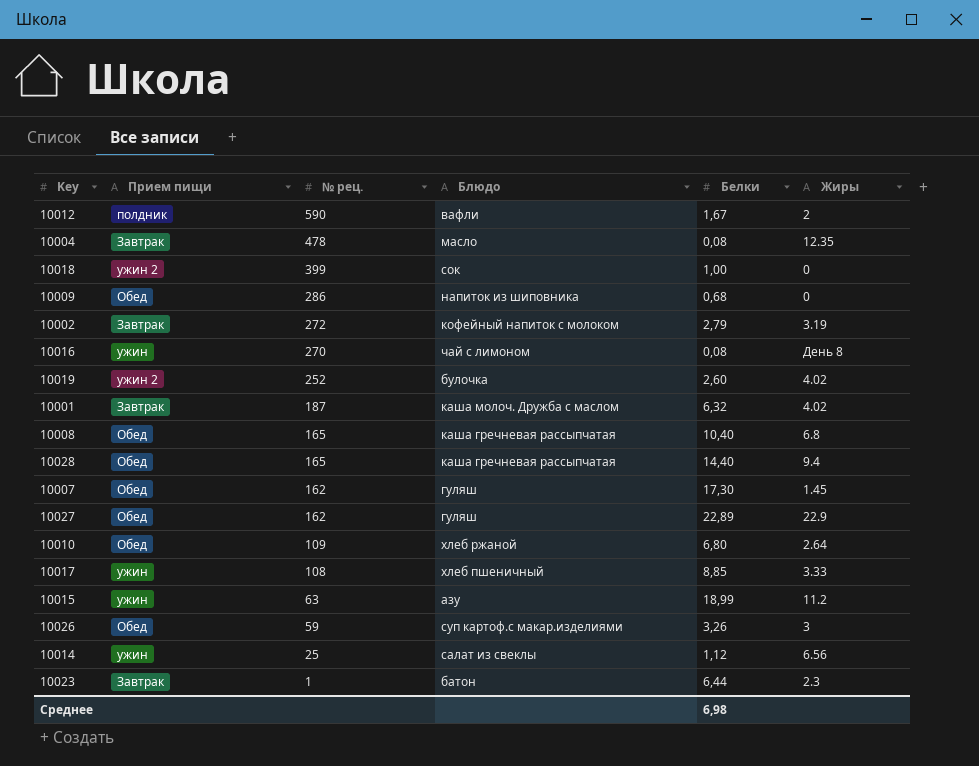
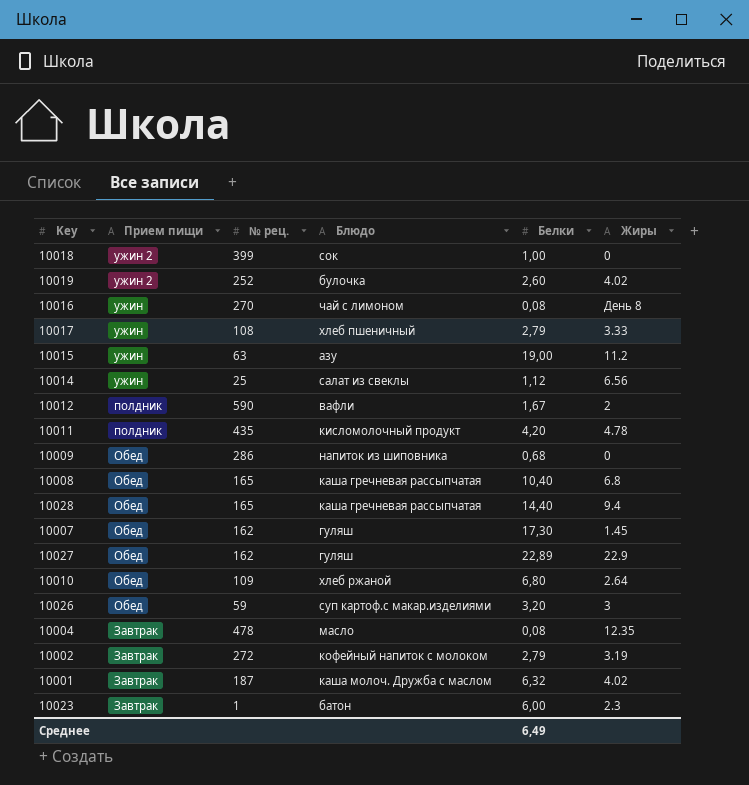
row order: № рец. descending -> Прием пищи descending
10017 | Белки: 8,85 -> 2,79
10015 | Белки: 18,99 -> 19,00
row 10011: none -> полдник | 435 | кисломолочный продукт | 4,20 | 4.78
10026 | Белки: 3,26 -> 3,20
10023 | Белки: 6,44 -> 6,00
Среднее | Белки: 6,98 -> 6,49

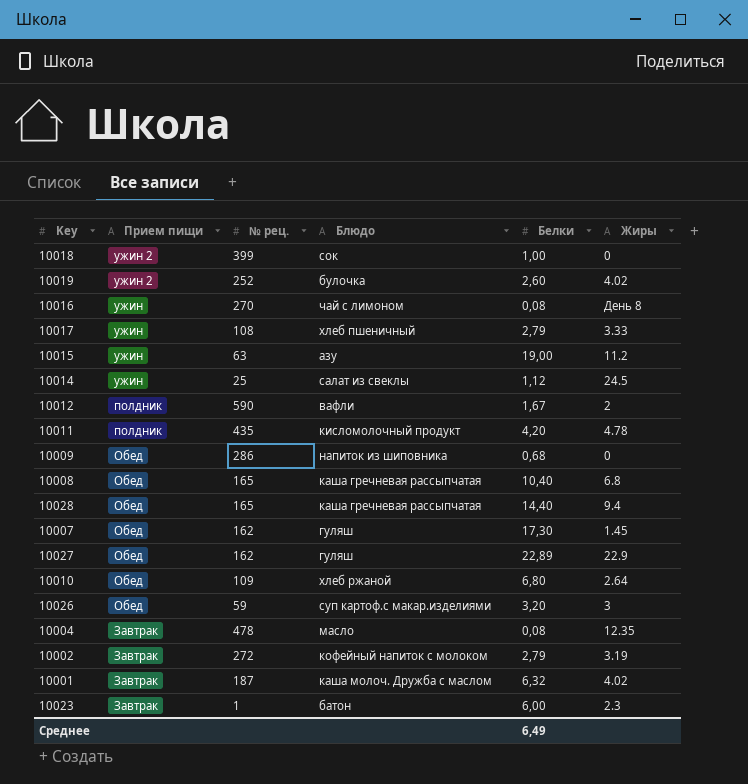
10014 | Жиры: 6.56 -> 24.5

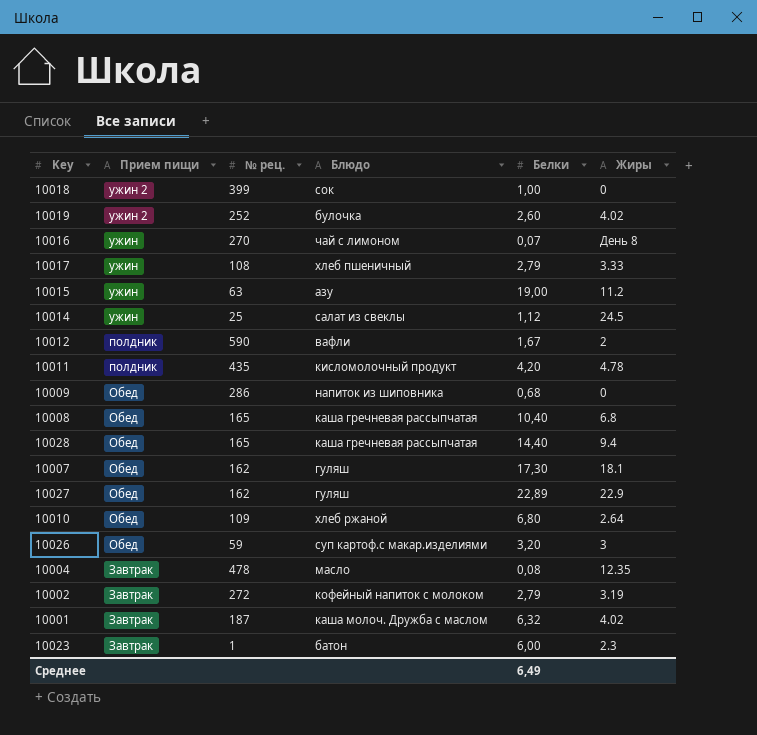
10016 | Белки: 0,08 -> 0,07
10007 | Жиры: 1.45 -> 18.1

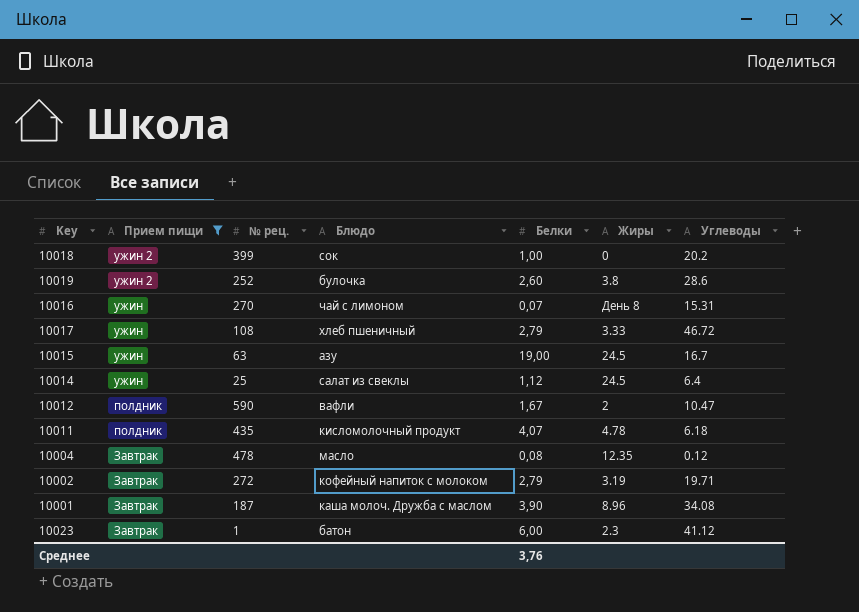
filter: none -> Прием пищи != Обед
column Углеводы | position: none -> 7
10019 | Жиры: 4.02 -> 3.8
10015 | Жиры: 11.2 -> 24.5
10011 | Белки: 4,20 -> 4,07
10001 | Белки: 6,32 -> 3,90
10001 | Жиры: 4.02 -> 8.96
Среднее | Белки: 6,49 -> 3,76

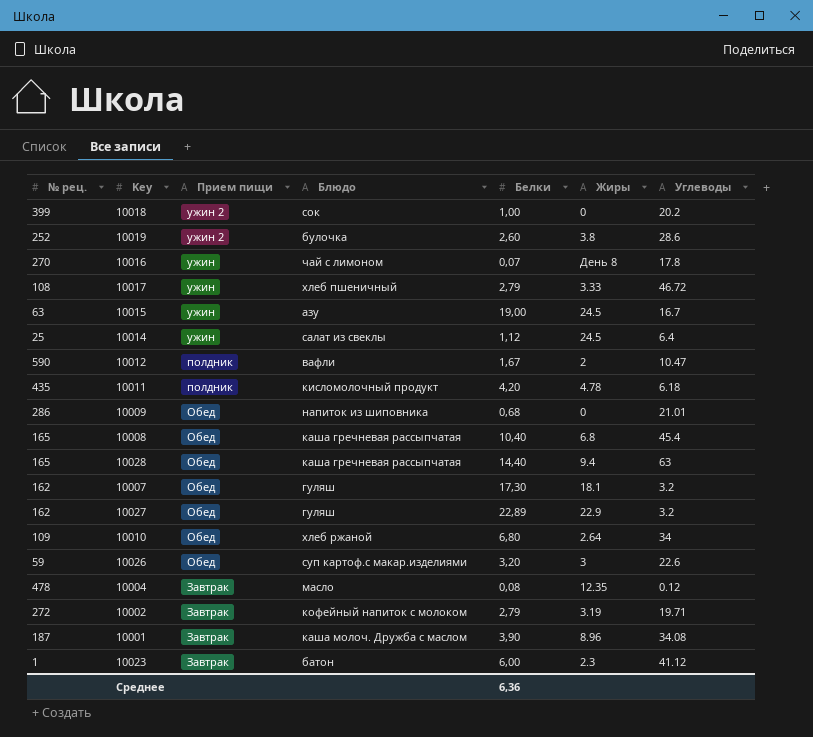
filter: Прием пищи != Обед -> none
column № рец. | position: 3 -> 1
10016 | Углеводы: 15.31 -> 17.8
10011 | Белки: 4,07 -> 4,20
Среднее | Белки: 3,76 -> 6,36

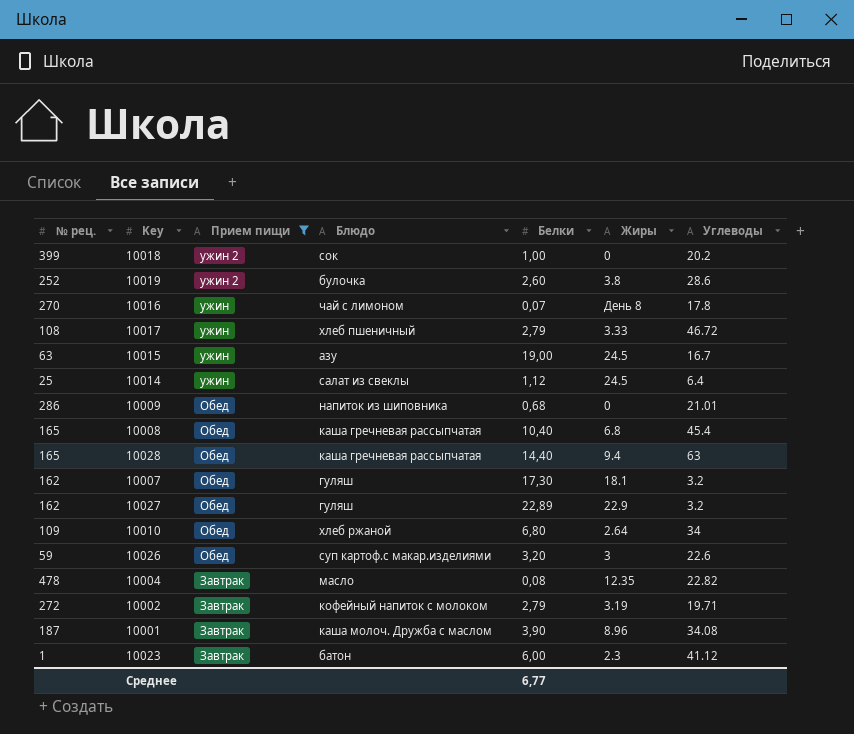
filter: none -> Прием пищи != полдник
10004 | Углеводы: 0.12 -> 22.82
Среднее | Белки: 6,36 -> 6,77

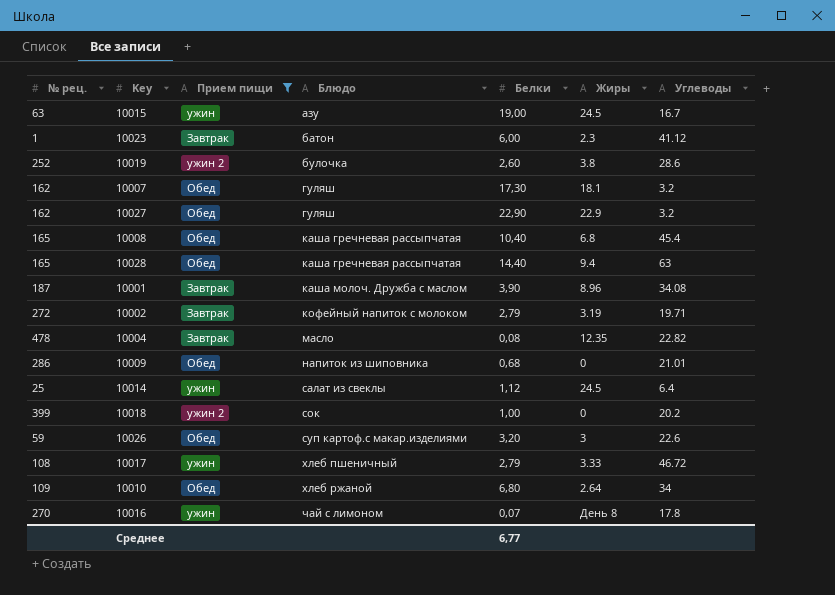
row order: Прием пищи descending -> Блюдо ascending
10027 | Белки: 22,89 -> 22,90

